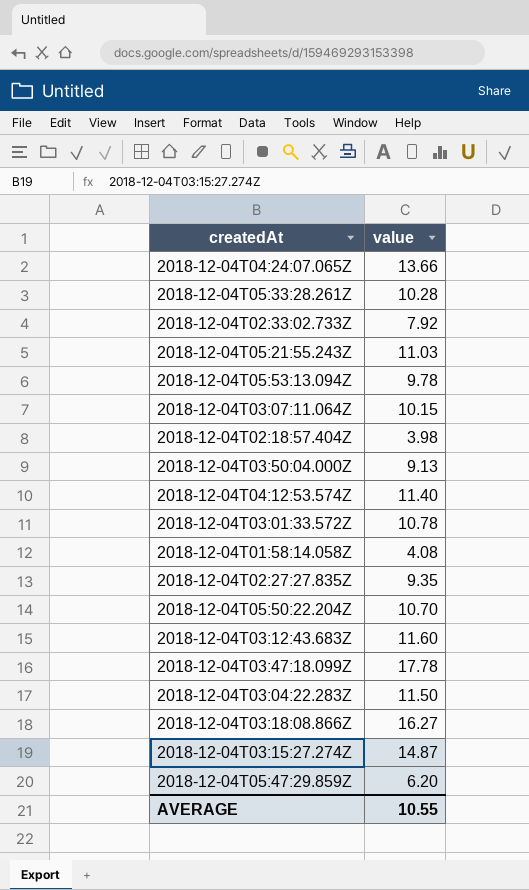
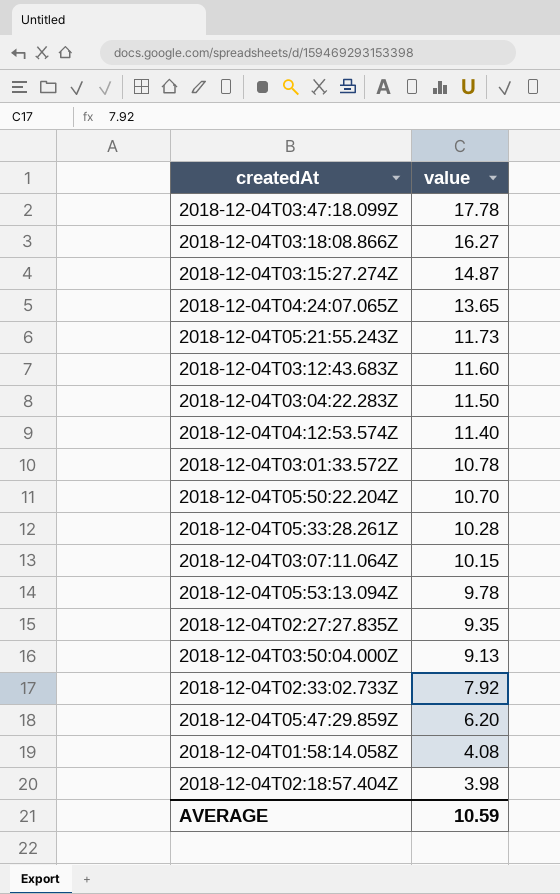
row order: none -> value descending
2018-12-04T04:24:07.065Z | value: 13.66 -> 13.65
2018-12-04T05:21:55.243Z | value: 11.03 -> 11.73
AVERAGE | value: 10.55 -> 10.59

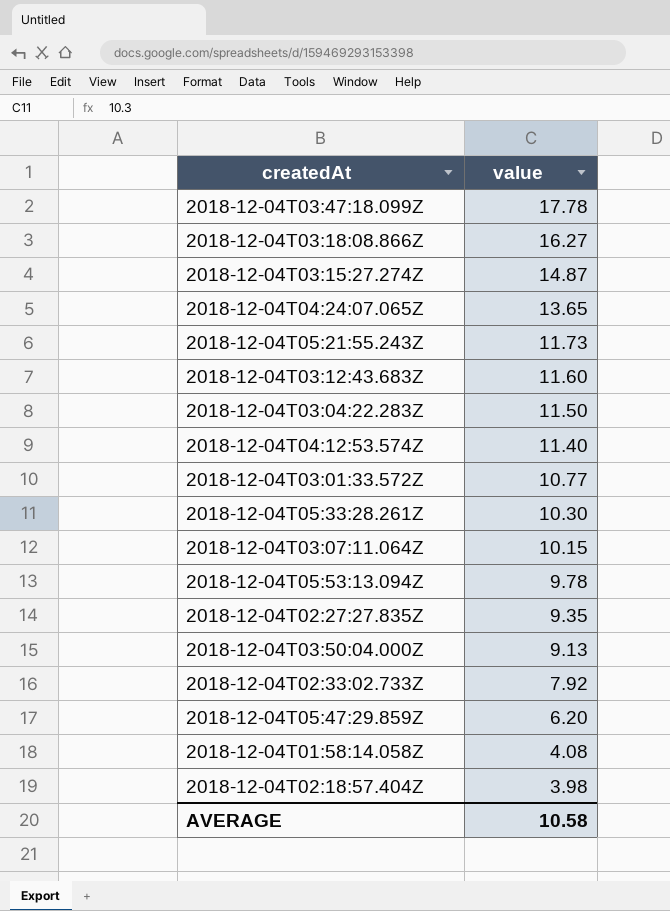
row 2018-12-04T05:50:22.204Z: 10.70 -> none
2018-12-04T03:01:33.572Z | value: 10.78 -> 10.77
2018-12-04T05:33:28.261Z | value: 10.28 -> 10.30
AVERAGE | value: 10.59 -> 10.58

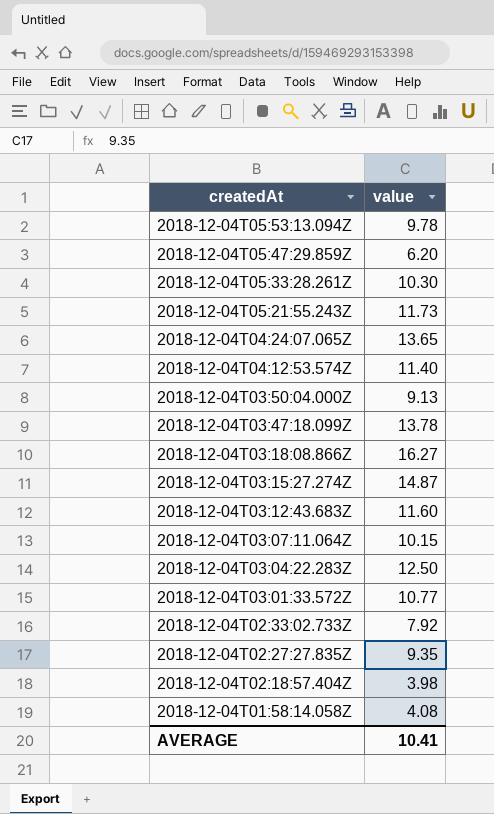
row order: value descending -> createdAt descending
2018-12-04T03:47:18.099Z | value: 17.78 -> 13.78
2018-12-04T03:04:22.283Z | value: 11.50 -> 12.50
AVERAGE | value: 10.58 -> 10.41

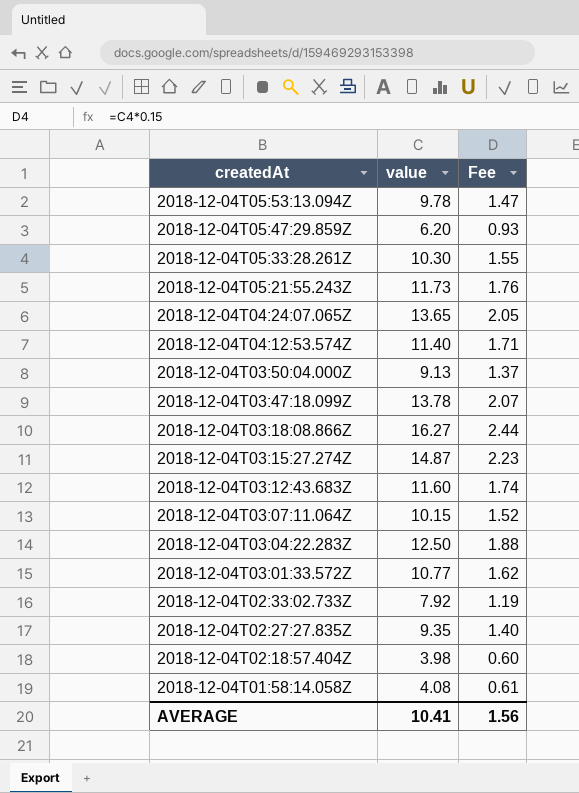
column Fee | formula: none -> [value] * 0.15

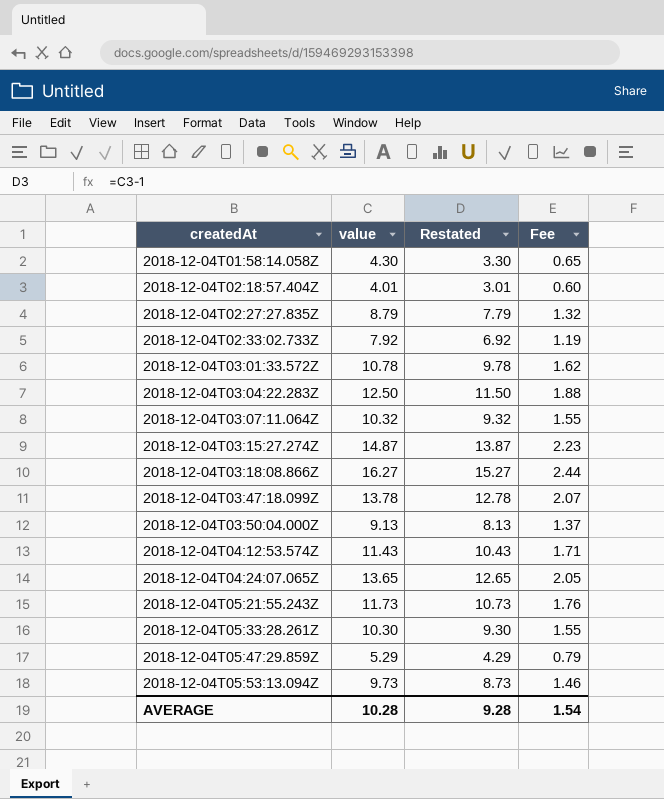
row order: createdAt descending -> createdAt ascending
column Restated | formula: none -> [value] - 1
row 2018-12-04T03:12:43.683Z: 11.60 | 1.74 -> none
2018-12-04T01:58:14.058Z | value: 4.08 -> 4.30
2018-12-04T01:58:14.058Z | Fee: 0.61 -> 0.65
2018-12-04T02:18:57.404Z | value: 3.98 -> 4.01
2018-12-04T02:27:27.835Z | value: 9.35 -> 8.79
2018-12-04T02:27:27.835Z | Fee: 1.40 -> 1.32
2018-12-04T03:01:33.572Z | value: 10.77 -> 10.78
2018-12-04T03:07:11.064Z | value: 10.15 -> 10.32
2018-12-04T03:07:11.064Z | Fee: 1.52 -> 1.55
2018-12-04T04:12:53.574Z | value: 11.40 -> 11.43
2018-12-04T05:47:29.859Z | value: 6.20 -> 5.29
2018-12-04T05:47:29.859Z | Fee: 0.93 -> 0.79
2018-12-04T05:53:13.094Z | value: 9.78 -> 9.73
2018-12-04T05:53:13.094Z | Fee: 1.47 -> 1.46
AVERAGE | value: 10.41 -> 10.28
AVERAGE | Fee: 1.56 -> 1.54

